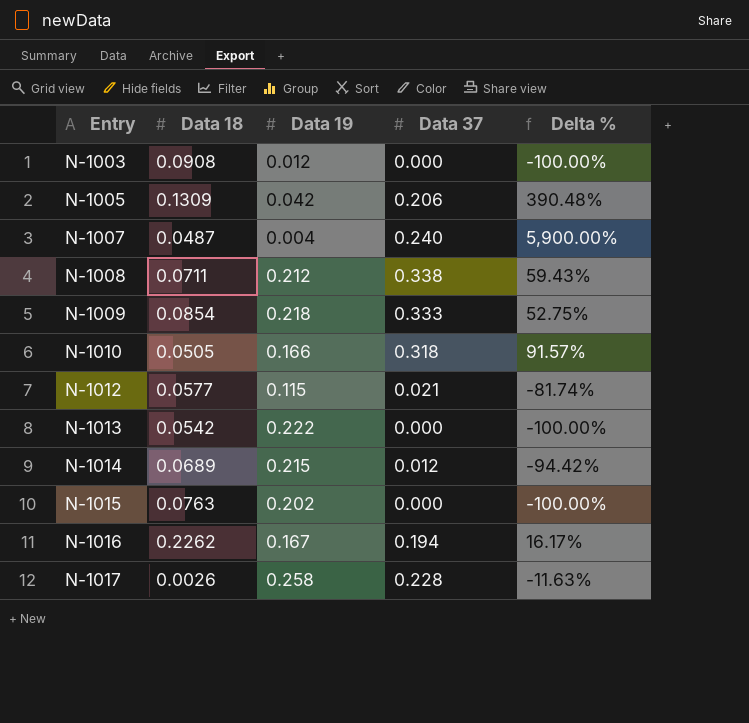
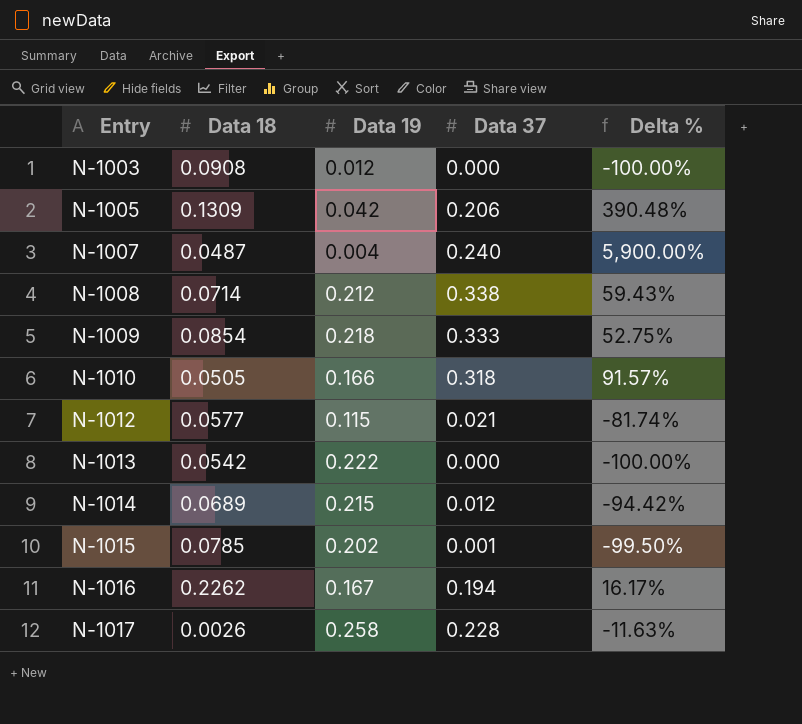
N-1008 | Data 18: 0.0711 -> 0.0714
N-1015 | Data 18: 0.0763 -> 0.0785
N-1015 | Data 37: 0.000 -> 0.001
N-1015 | Delta %: -100.00% -> -99.50%

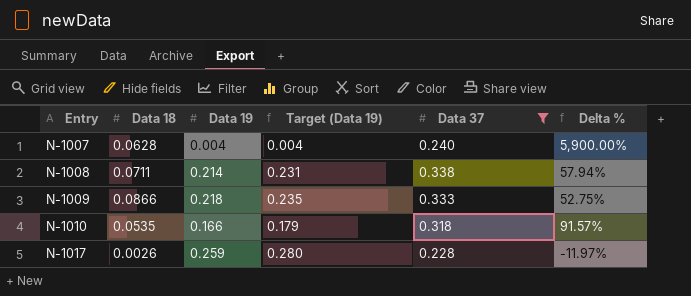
filter: none -> Data 37 >= 0.228
column Target (Data 19) | formula: none -> [Data 19] * 1.08
N-1007 | Data 18: 0.0487 -> 0.0628
N-1008 | Data 18: 0.0714 -> 0.0711
N-1008 | Data 19: 0.212 -> 0.214
N-1008 | Delta %: 59.43% -> 57.94%
N-1009 | Data 18: 0.0854 -> 0.0866
N-1010 | Data 18: 0.0505 -> 0.0535
N-1017 | Data 19: 0.258 -> 0.259
N-1017 | Delta %: -11.63% -> -11.97%

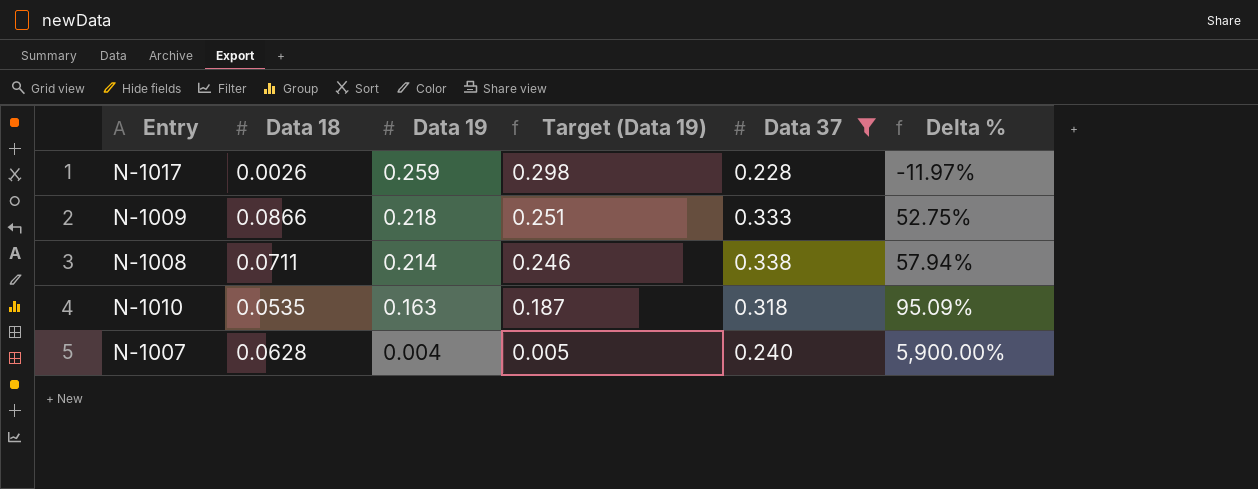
row order: Entry ascending -> Data 19 descending
column Target (Data 19) | formula: [Data 19] * 1.08 -> [Data 19] * 1.15
N-1010 | Data 19: 0.166 -> 0.163
N-1010 | Delta %: 91.57% -> 95.09%

